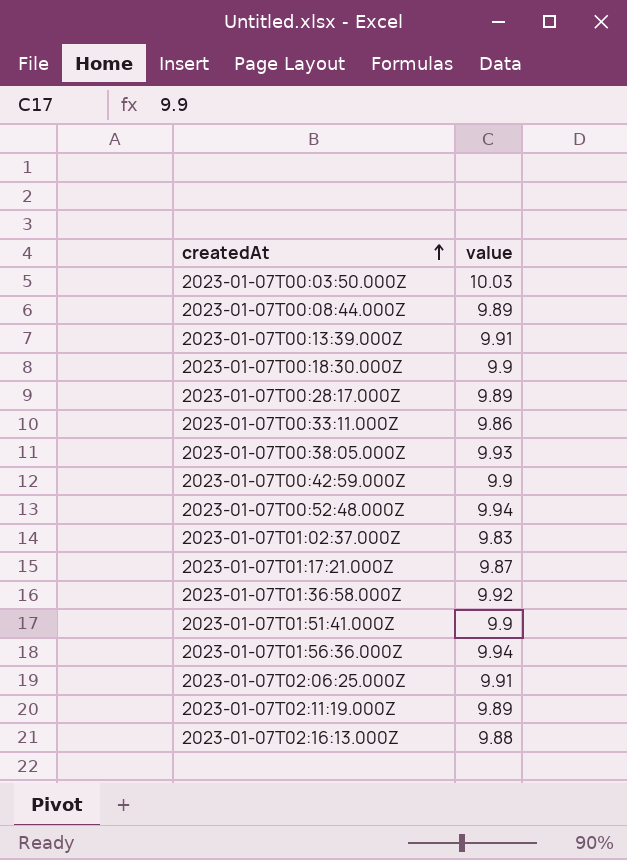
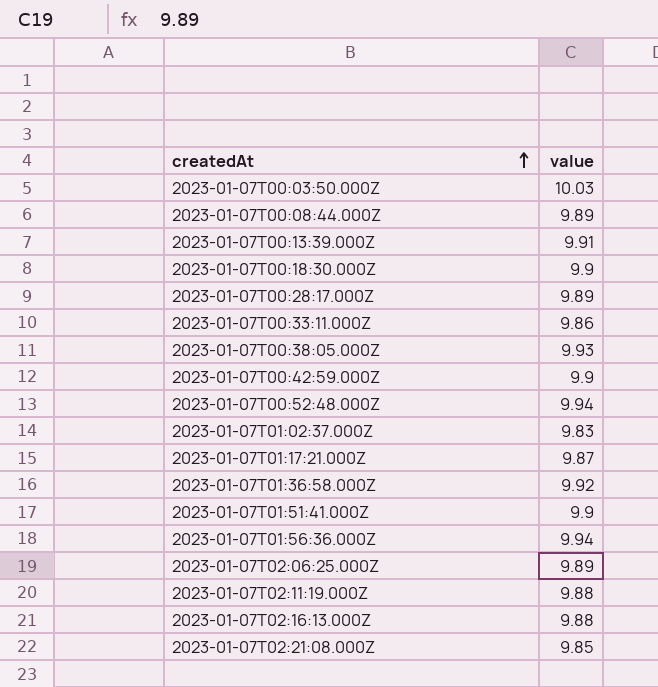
2023-01-07T02:06:25.000Z | value: 9.91 -> 9.89
2023-01-07T02:11:19.000Z | value: 9.89 -> 9.88
row 2023-01-07T02:21:08.000Z: none -> 9.85

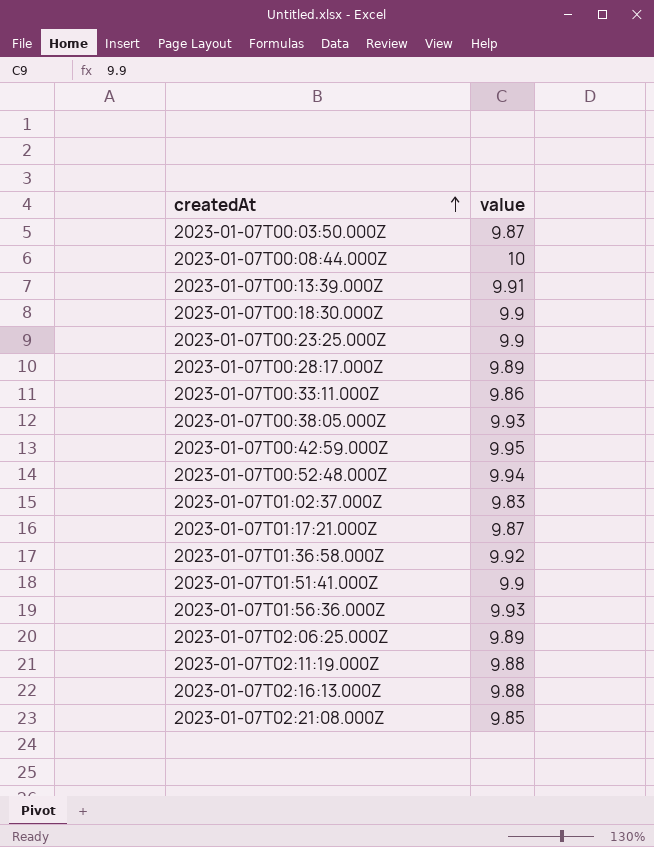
2023-01-07T00:03:50.000Z | value: 10.03 -> 9.87
2023-01-07T00:08:44.000Z | value: 9.89 -> 10
row 2023-01-07T00:23:25.000Z: none -> 9.9
2023-01-07T00:42:59.000Z | value: 9.9 -> 9.95
2023-01-07T01:56:36.000Z | value: 9.94 -> 9.93

